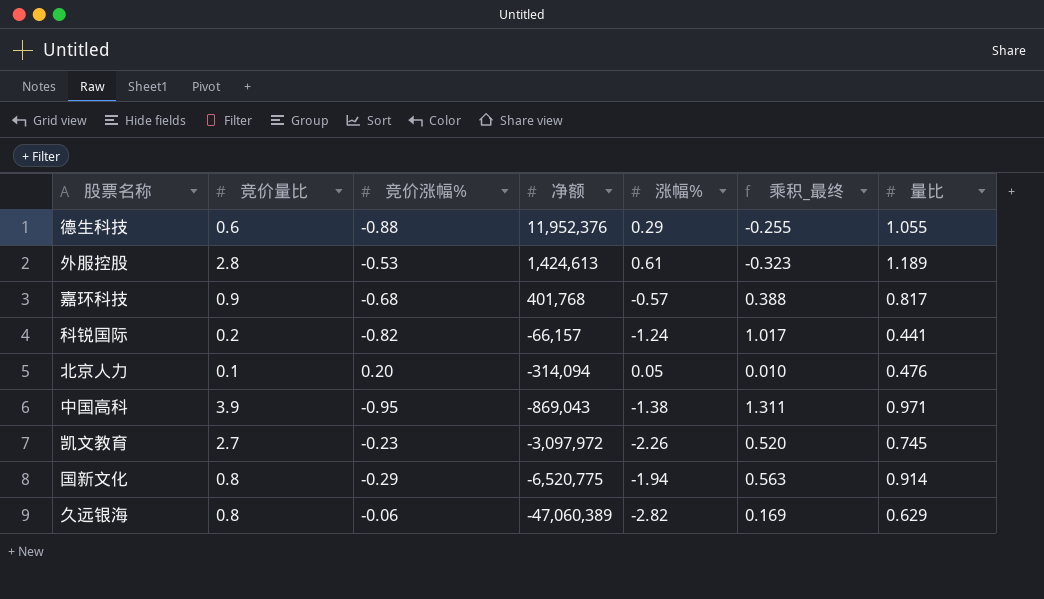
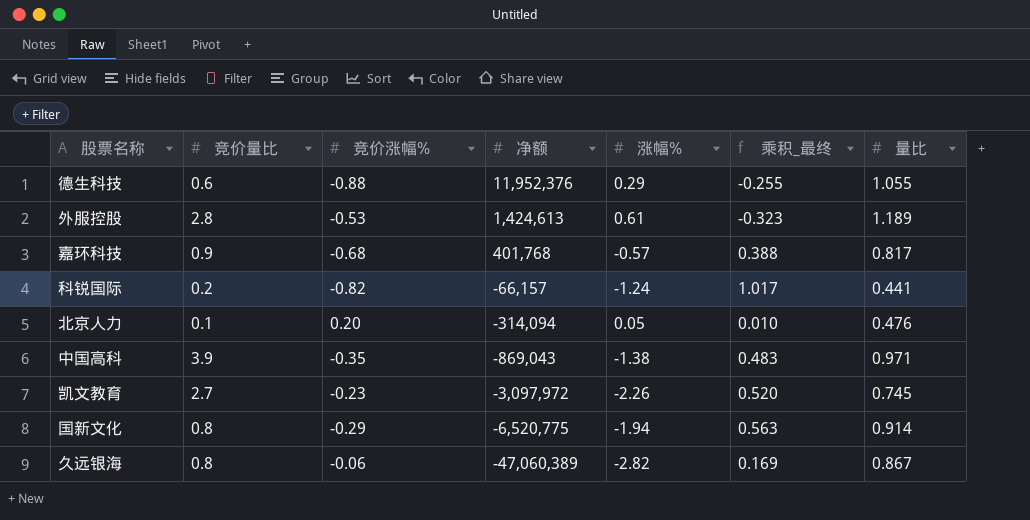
中国高科 | 竞价涨幅%: -0.95 -> -0.35
中国高科 | 乘积_最终: 1.311 -> 0.483
久远银海 | 量比: 0.629 -> 0.867

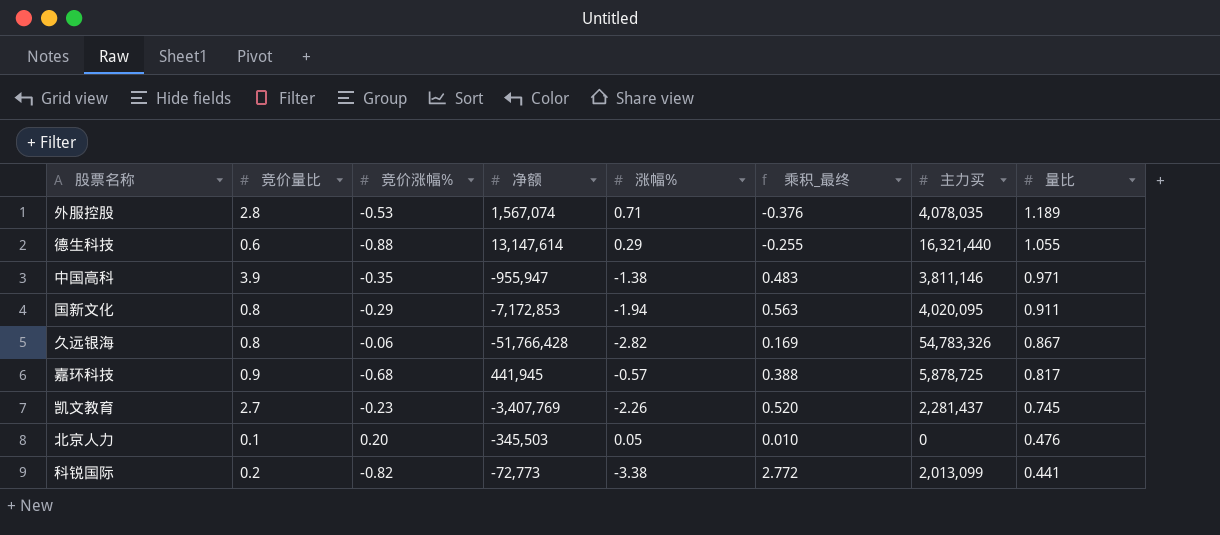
row order: 净额 descending -> 量比 descending
column 主力买 | position: none -> 7
外服控股 | 净额: 1,424,613 -> 1,567,074
外服控股 | 涨幅%: 0.61 -> 0.71
外服控股 | 乘积_最终: -0.323 -> -0.376
德生科技 | 净额: 11,952,376 -> 13,147,614
中国高科 | 净额: -869,043 -> -955,947
国新文化 | 净额: -6,520,775 -> -7,172,853
国新文化 | 量比: 0.914 -> 0.911
久远银海 | 净额: -47,060,389 -> -51,766,428
嘉环科技 | 净额: 401,768 -> 441,945
凯文教育 | 净额: -3,097,972 -> -3,407,769
北京人力 | 净额: -314,094 -> -345,503
科锐国际 | 净额: -66,157 -> -72,773
科锐国际 | 涨幅%: -1.24 -> -3.38
科锐国际 | 乘积_最终: 1.017 -> 2.772

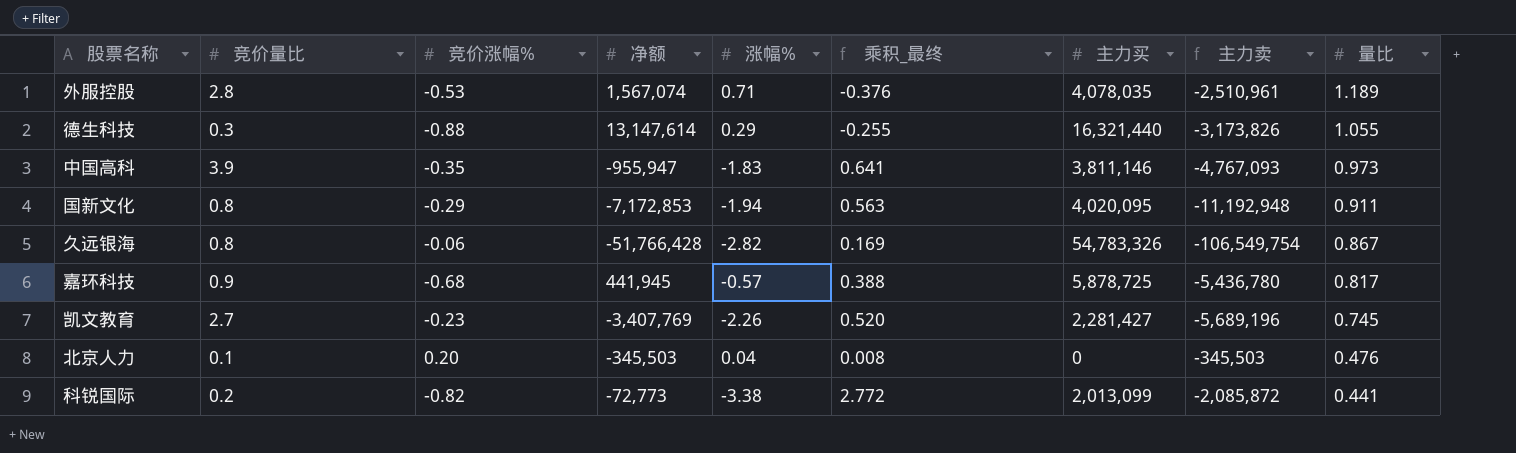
column 主力卖 | formula: none -> [净额] - [主力买]
德生科技 | 竞价量比: 0.6 -> 0.3
中国高科 | 涨幅%: -1.38 -> -1.83
中国高科 | 乘积_最终: 0.483 -> 0.641
中国高科 | 量比: 0.971 -> 0.973
凯文教育 | 主力买: 2,281,437 -> 2,281,427
北京人力 | 涨幅%: 0.05 -> 0.04
北京人力 | 乘积_最终: 0.010 -> 0.008

